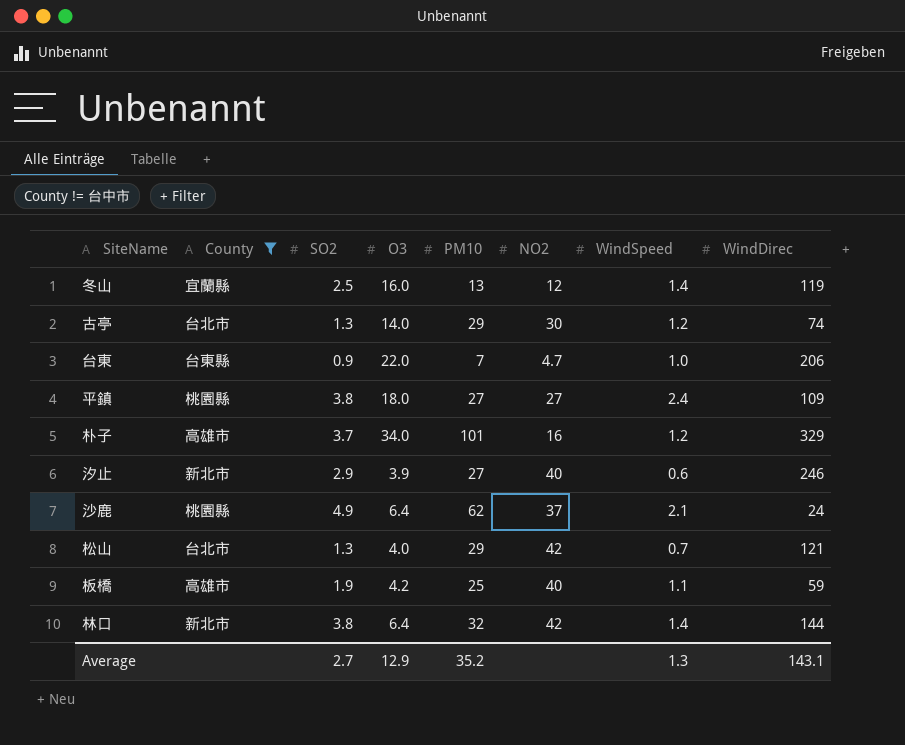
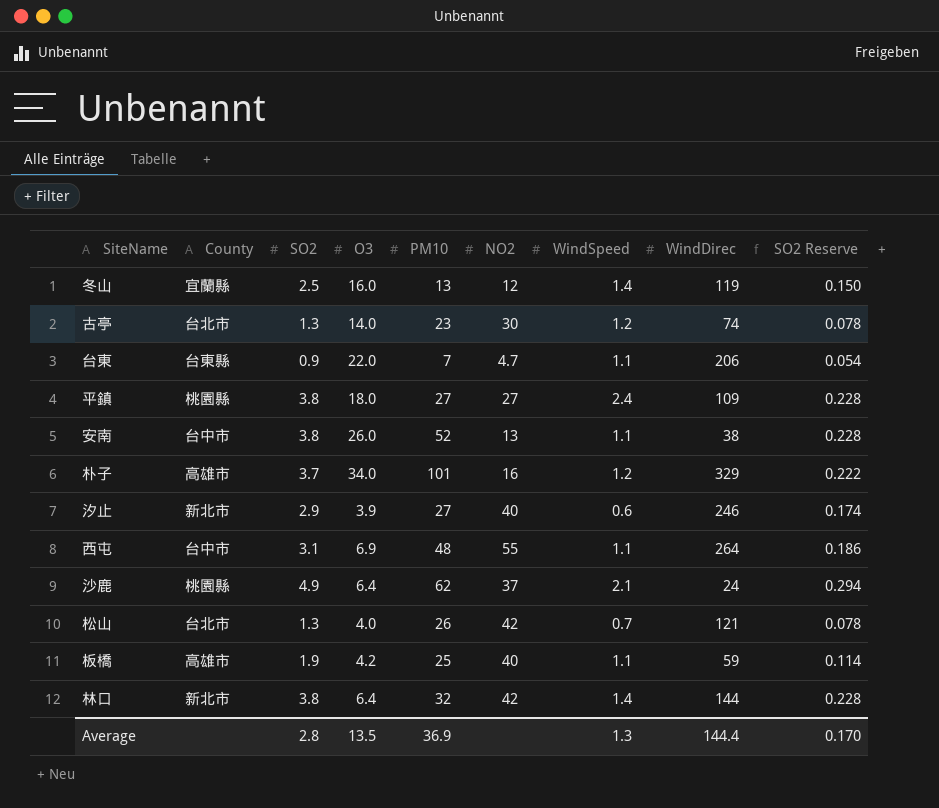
filter: County != 台中市 -> none
column SO2 Reserve | formula: none -> [SO2] * 0.06
古亭 | PM10: 29 -> 23
台東 | WindSpeed: 1.0 -> 1.1
松山 | PM10: 29 -> 26
Average | SO2: 2.7 -> 2.8
Average | O3: 12.9 -> 13.5
Average | PM10: 35.2 -> 36.9
Average | WindDirec: 143.1 -> 144.4

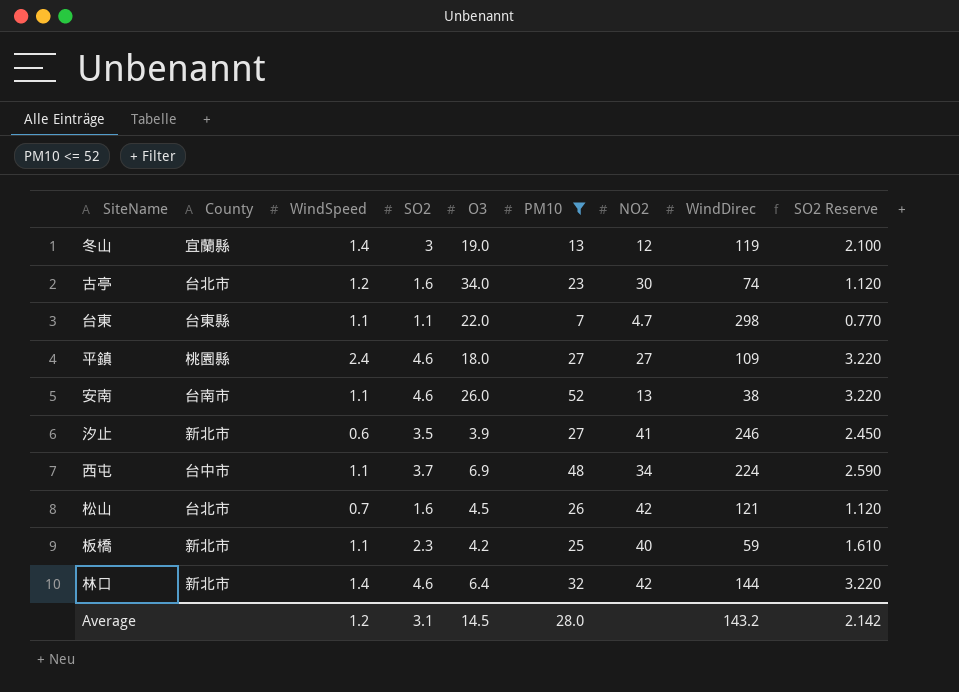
filter: none -> PM10 <= 52
column WindSpeed | position: 7 -> 3
column SO2 Reserve | formula: [SO2] * 0.06 -> [SO2] * 0.7
冬山 | SO2: 2.5 -> 3
冬山 | O3: 16.0 -> 19.0
古亭 | SO2: 1.3 -> 1.6
古亭 | O3: 14.0 -> 34.0
台東 | SO2: 0.9 -> 1.1
台東 | WindDirec: 206 -> 298
平鎮 | SO2: 3.8 -> 4.6
安南 | County: 台中市 -> 台南市
安南 | SO2: 3.8 -> 4.6
汐止 | SO2: 2.9 -> 3.5
汐止 | NO2: 40 -> 41
西屯 | SO2: 3.1 -> 3.7
西屯 | NO2: 55 -> 34
西屯 | WindDirec: 264 -> 224
松山 | SO2: 1.3 -> 1.6
松山 | O3: 4.0 -> 4.5
板橋 | County: 高雄市 -> 新北市
板橋 | SO2: 1.9 -> 2.3
林口 | SO2: 3.8 -> 4.6
Average | WindSpeed: 1.3 -> 1.2
Average | SO2: 2.8 -> 3.1
Average | O3: 13.5 -> 14.5
Average | PM10: 36.9 -> 28.0
Average | WindDirec: 144.4 -> 143.2
Average | SO2 Reserve: 0.170 -> 2.142

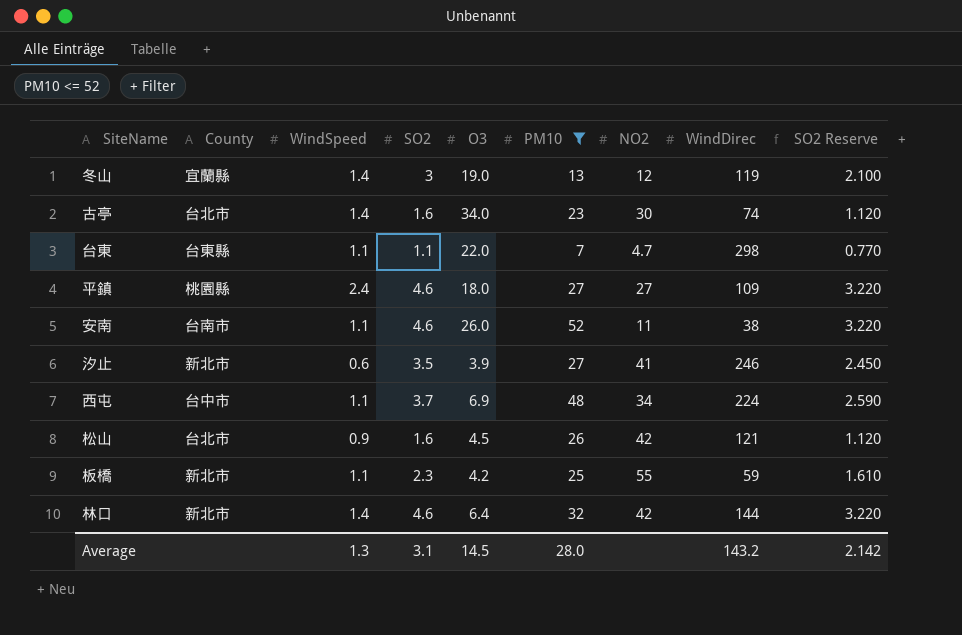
古亭 | WindSpeed: 1.2 -> 1.4
安南 | NO2: 13 -> 11
松山 | WindSpeed: 0.7 -> 0.9
板橋 | NO2: 40 -> 55
Average | WindSpeed: 1.2 -> 1.3

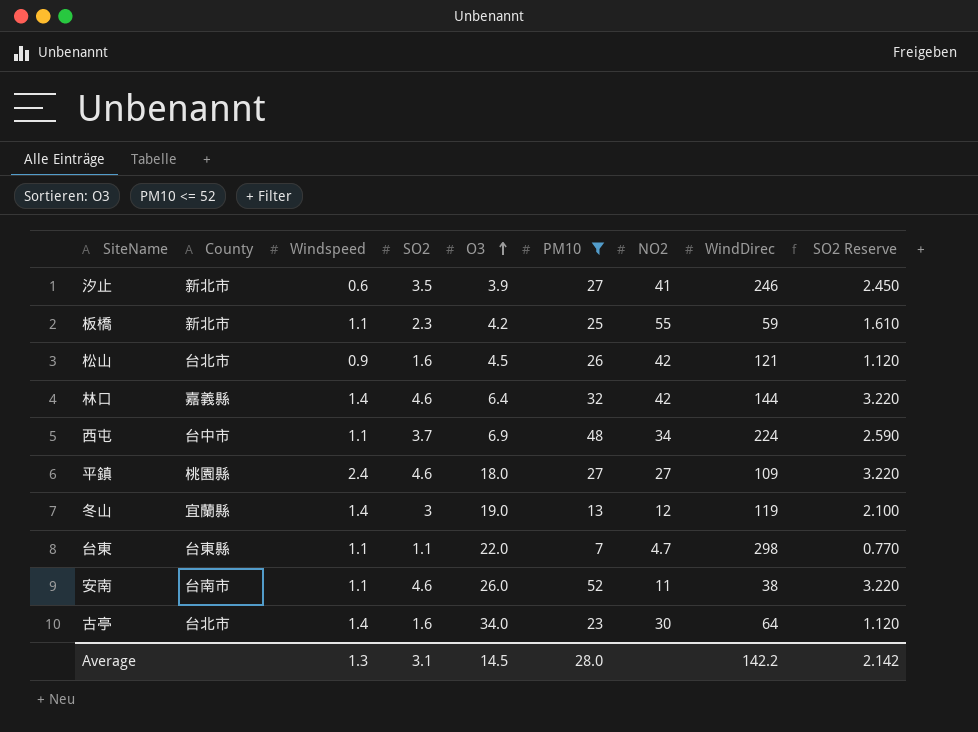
row order: none -> O3 ascending
column name: WindSpeed -> Windspeed
林口 | County: 新北市 -> 嘉義縣
古亭 | WindDirec: 74 -> 64
Average | WindDirec: 143.2 -> 142.2

